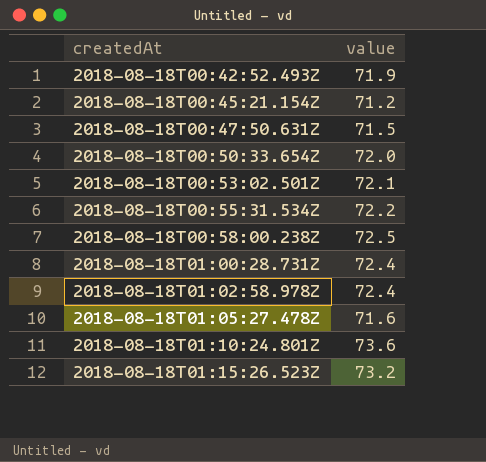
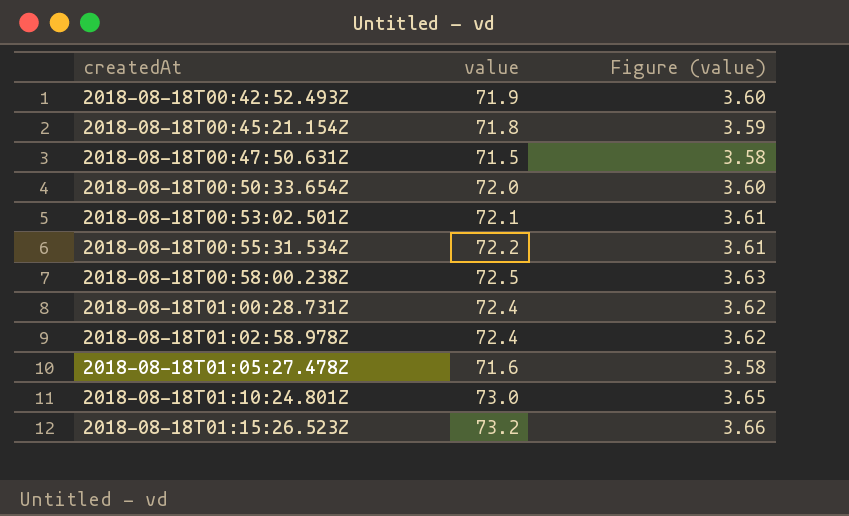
column Figure (value) | formula: none -> [value] * 0.05
2018-08-18T00:45:21.154Z | value: 71.2 -> 71.8
2018-08-18T01:10:24.801Z | value: 73.6 -> 73.0

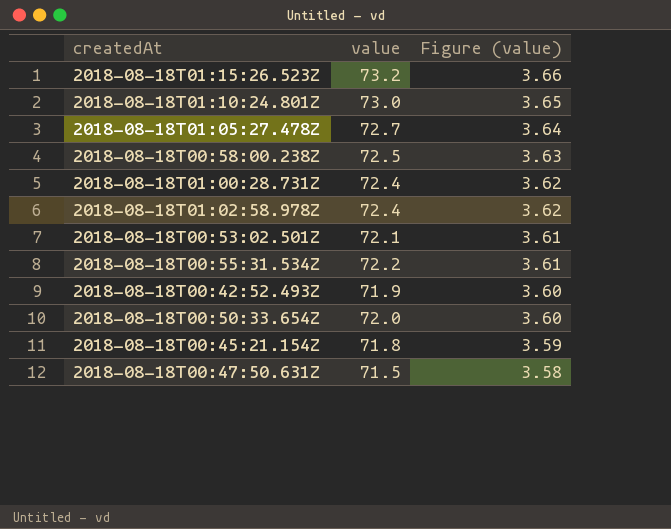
row order: createdAt ascending -> Figure (value) descending
2018-08-18T01:05:27.478Z | value: 71.6 -> 72.7
2018-08-18T01:05:27.478Z | Figure (value): 3.58 -> 3.64

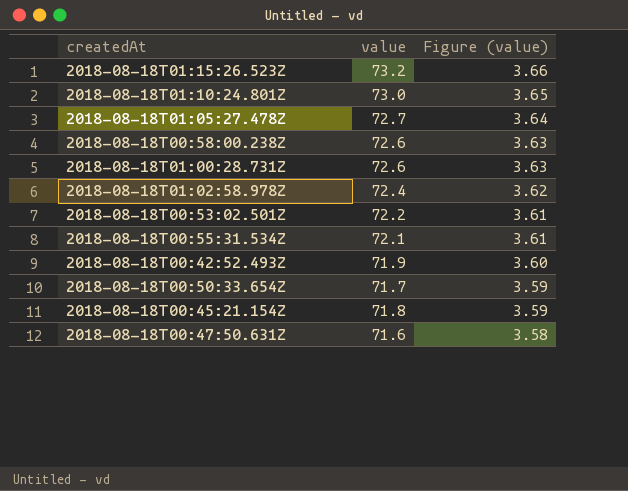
2018-08-18T00:58:00.238Z | value: 72.5 -> 72.6
2018-08-18T01:00:28.731Z | value: 72.4 -> 72.6
2018-08-18T01:00:28.731Z | Figure (value): 3.62 -> 3.63
2018-08-18T00:53:02.501Z | value: 72.1 -> 72.2
2018-08-18T00:55:31.534Z | value: 72.2 -> 72.1
2018-08-18T00:50:33.654Z | value: 72.0 -> 71.7
2018-08-18T00:50:33.654Z | Figure (value): 3.60 -> 3.59
2018-08-18T00:47:50.631Z | value: 71.5 -> 71.6

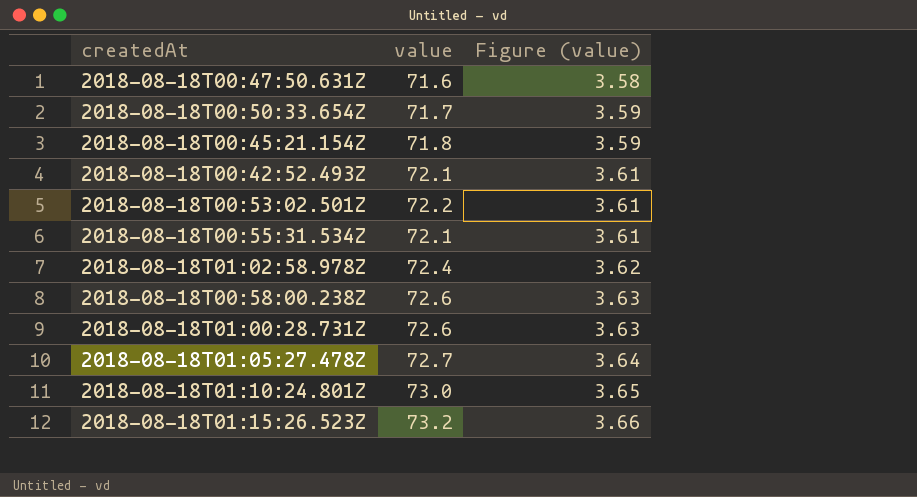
row order: Figure (value) descending -> Figure (value) ascending
2018-08-18T00:42:52.493Z | value: 71.9 -> 72.1
2018-08-18T00:42:52.493Z | Figure (value): 3.60 -> 3.61

